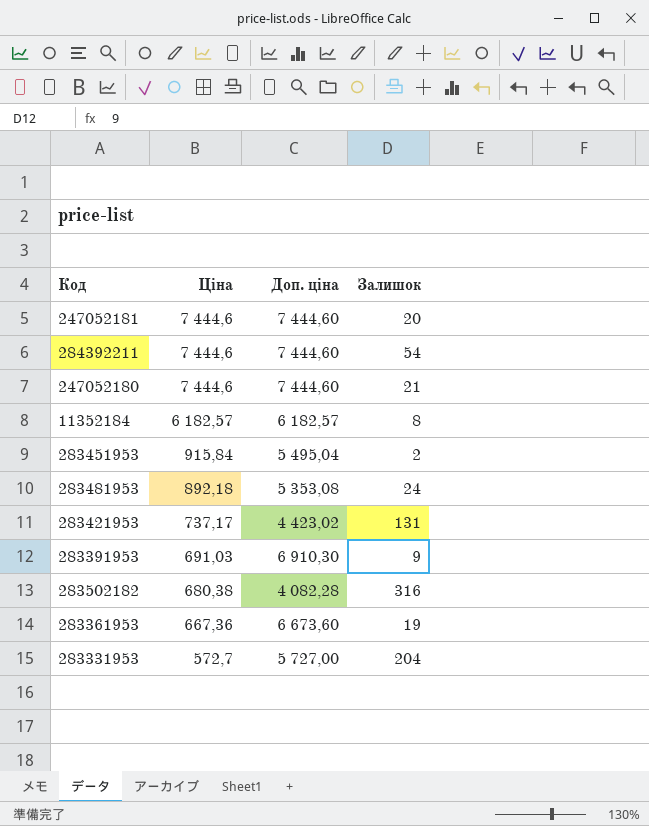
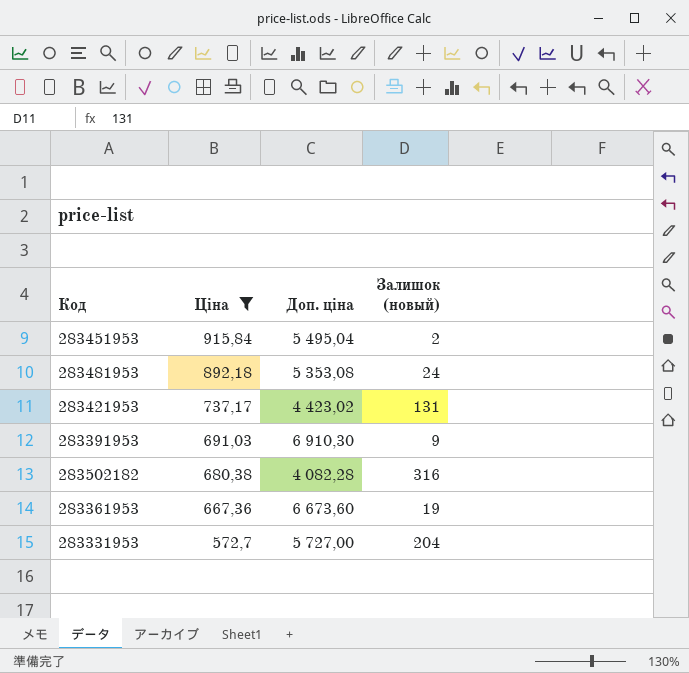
filter: none -> Ціна <= 915,84
column name: Залишок -> Залишок (новый)

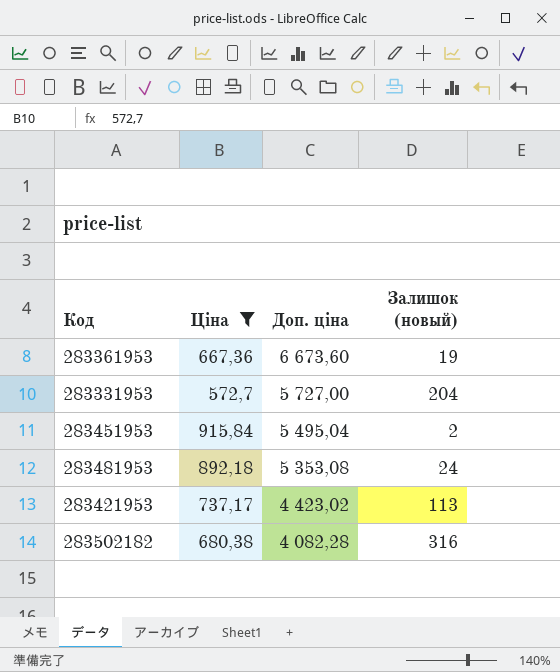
row order: Ціна descending -> Доп. ціна descending
row 283391953: 691,03 | 6 910,30 | 9 -> none
283421953 | Залишок (новый): 131 -> 113

